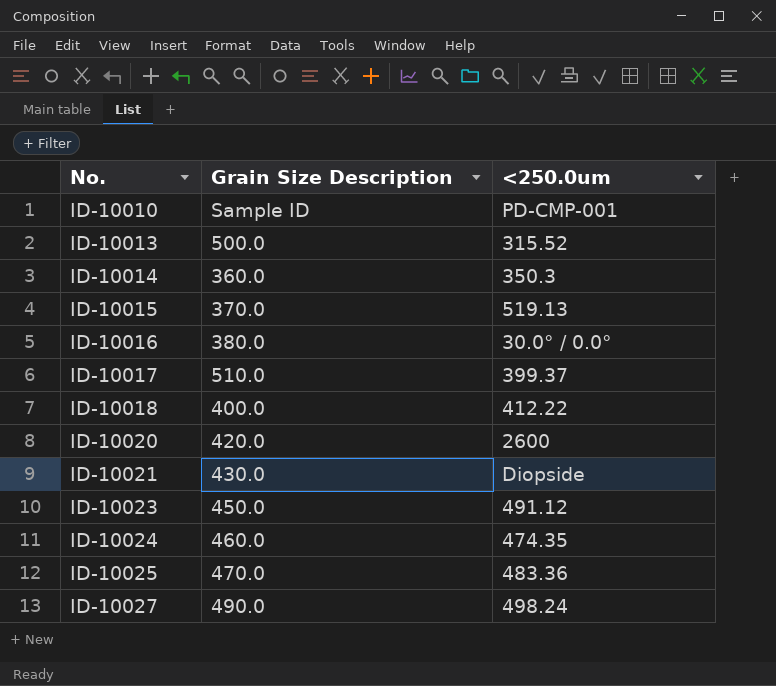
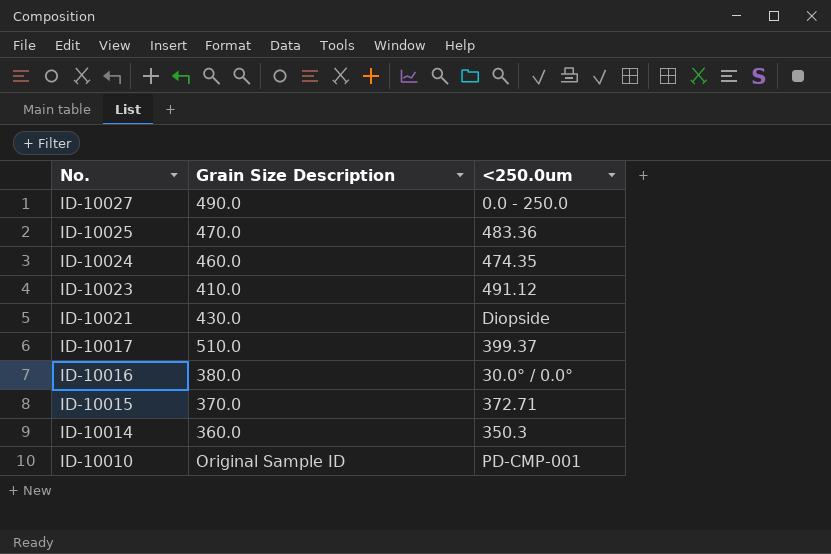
row order: No. ascending -> No. descending
row ID-10013: 500.0 | 315.52 -> none
row ID-10018: 400.0 | 412.22 -> none
row ID-10020: 420.0 | 2600 -> none
ID-10027 | <250.0um: 498.24 -> 0.0 - 250.0
ID-10023 | Grain Size Description: 450.0 -> 410.0
ID-10015 | <250.0um: 519.13 -> 372.71
ID-10010 | Grain Size Description: Sample ID -> Original Sample ID

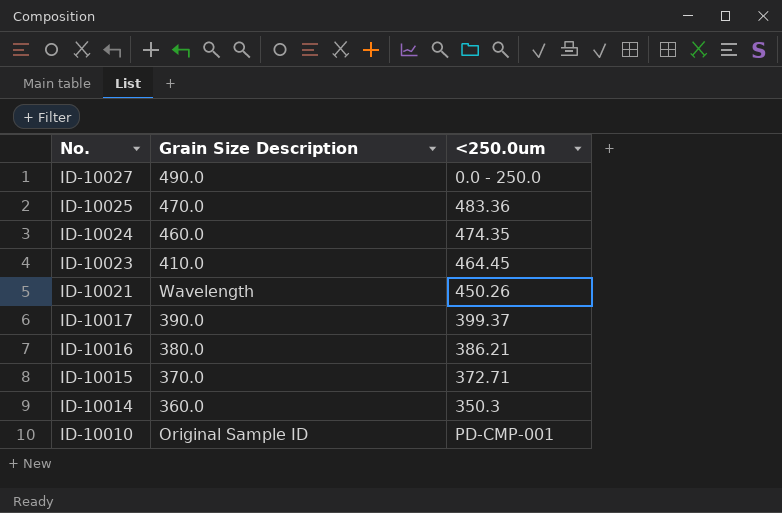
ID-10023 | <250.0um: 491.12 -> 464.45
ID-10021 | Grain Size Description: 430.0 -> Wavelength
ID-10021 | <250.0um: Diopside -> 450.26
ID-10017 | Grain Size Description: 510.0 -> 390.0
ID-10016 | <250.0um: 30.0° / 0.0° -> 386.21

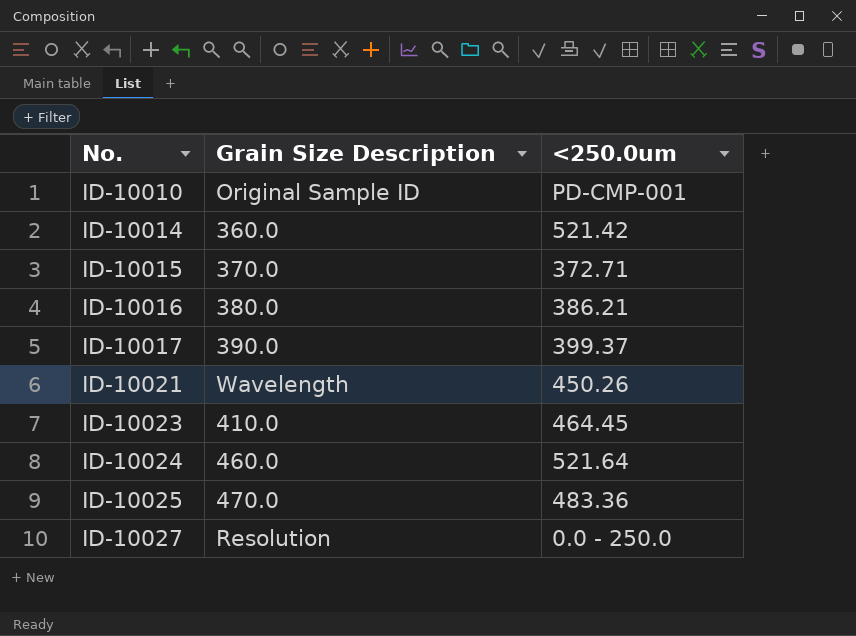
row order: No. descending -> No. ascending
ID-10014 | <250.0um: 350.3 -> 521.42
ID-10024 | <250.0um: 474.35 -> 521.64
ID-10027 | Grain Size Description: 490.0 -> Resolution

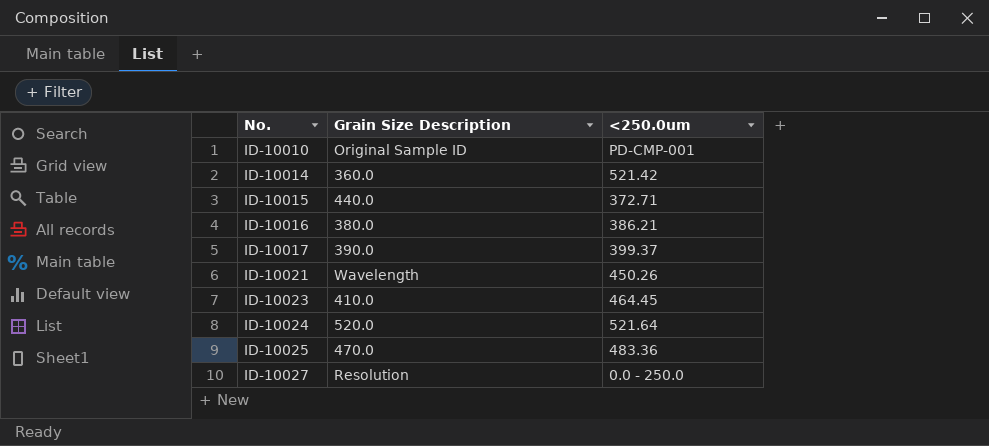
ID-10015 | Grain Size Description: 370.0 -> 440.0
ID-10024 | Grain Size Description: 460.0 -> 520.0

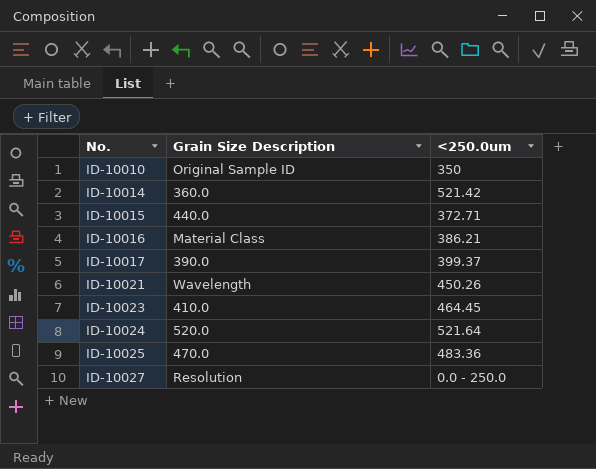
ID-10010 | <250.0um: PD-CMP-001 -> 350
ID-10016 | Grain Size Description: 380.0 -> Material Class

